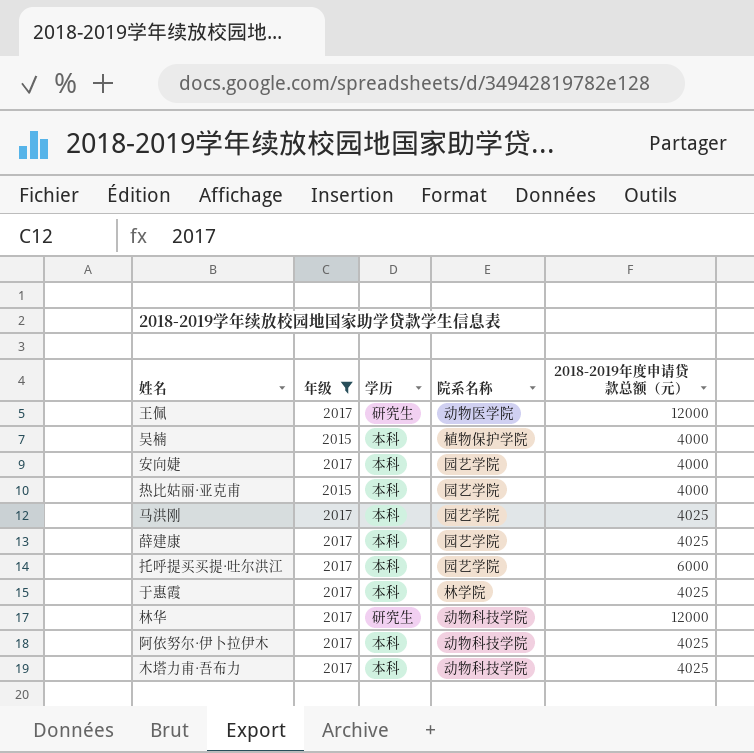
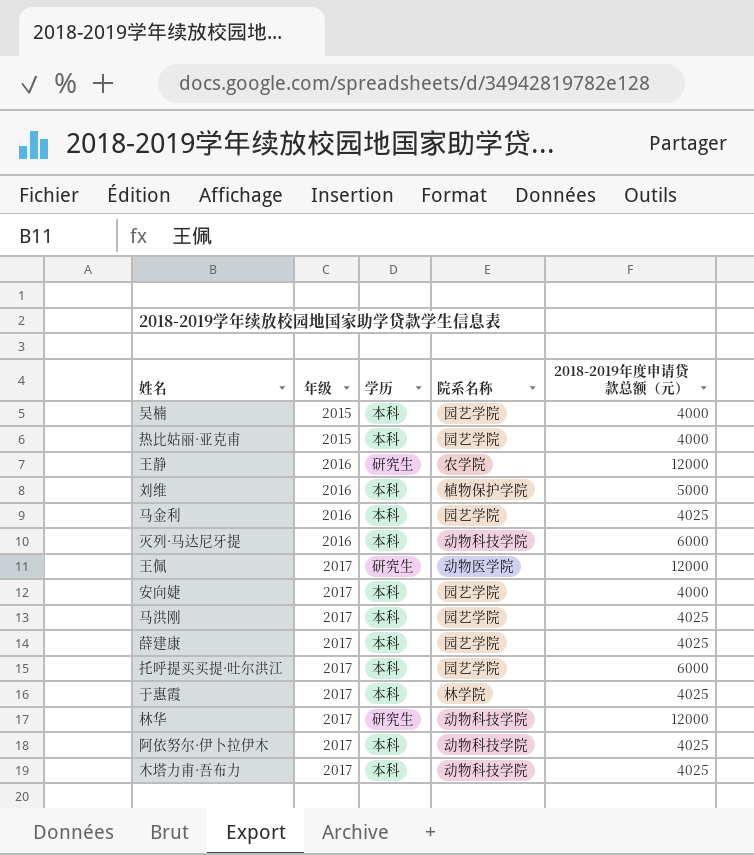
filter: 年级 != 2016 -> none
row order: none -> 年级 ascending
吴楠 | 院系名称: 植物保护学院 -> 园艺学院

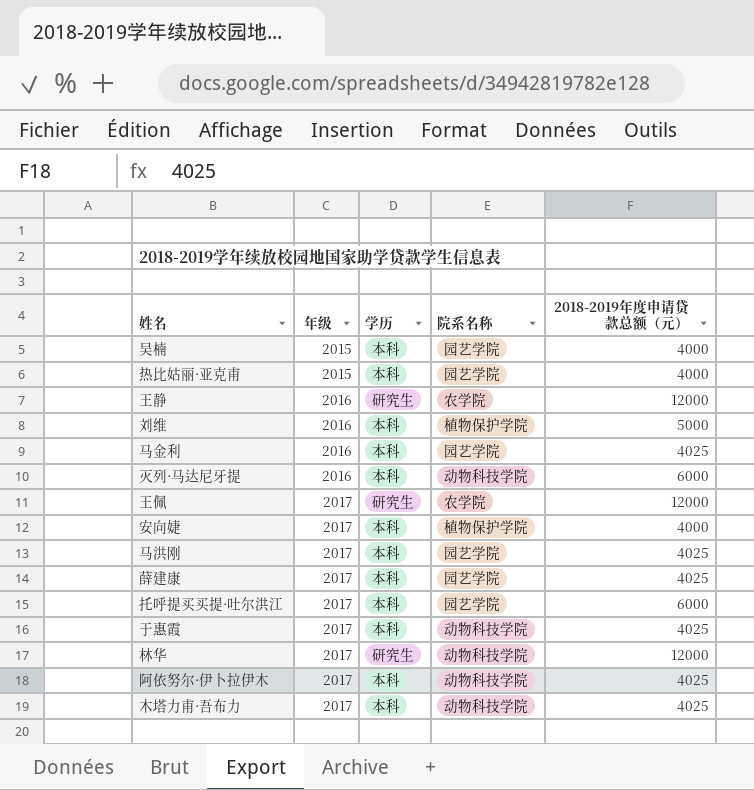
王佩 | 院系名称: 动物医学院 -> 农学院
安向婕 | 院系名称: 园艺学院 -> 植物保护学院
于惠霞 | 院系名称: 林学院 -> 动物科技学院

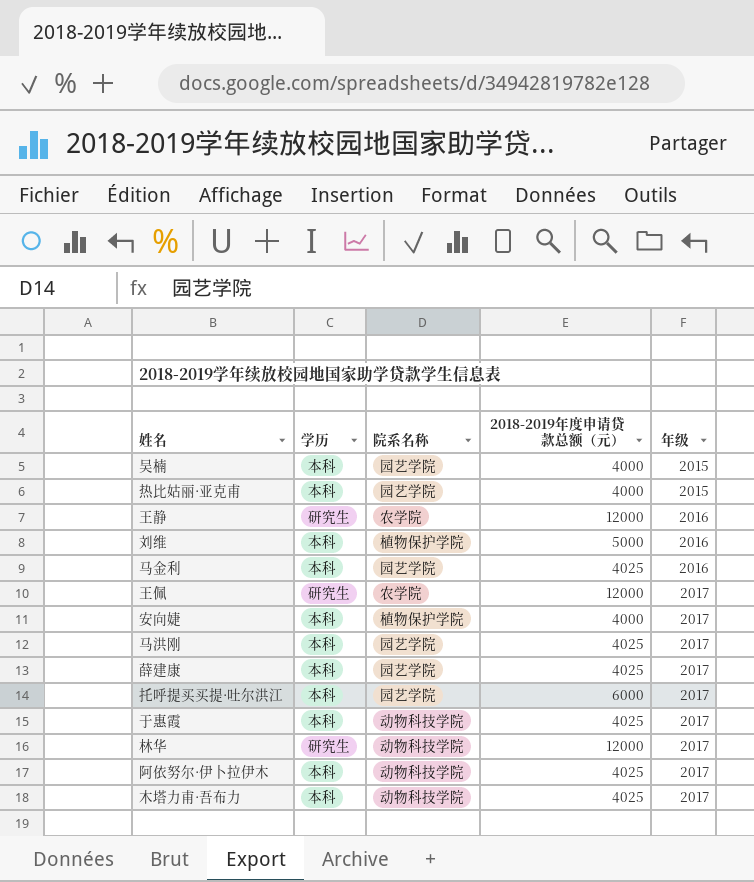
column 年级 | position: 2 -> 5
row 灭列·马达尼牙提: 2016 | 本科 | 动物科技学院 | 6000 -> none

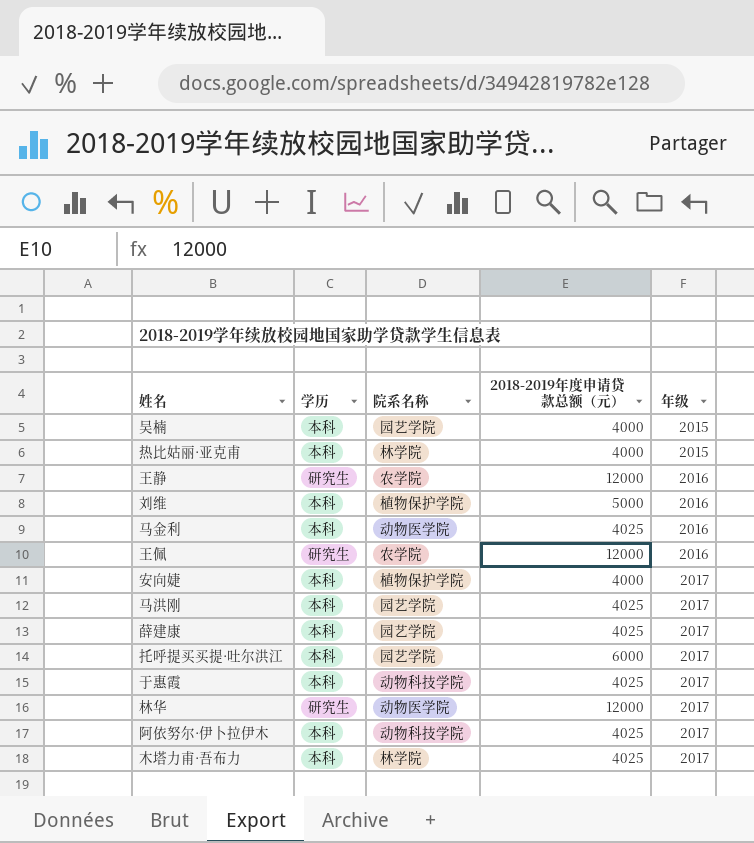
热比姑丽·亚克甫 | 院系名称: 园艺学院 -> 林学院
马金利 | 院系名称: 园艺学院 -> 动物医学院
王佩 | 年级: 2017 -> 2016
林华 | 院系名称: 动物科技学院 -> 动物医学院
木塔力甫·吾布力 | 院系名称: 动物科技学院 -> 林学院

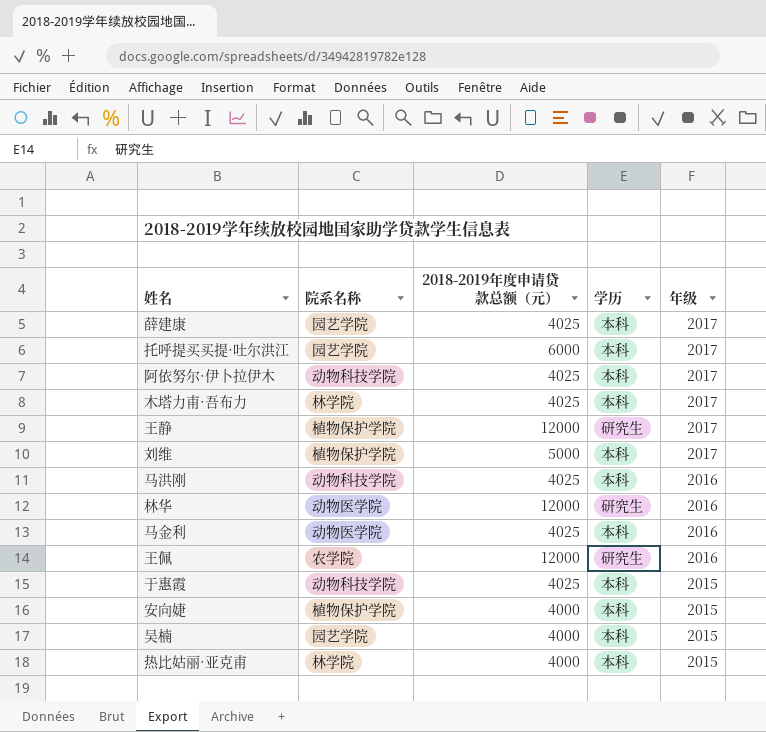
row order: 年级 ascending -> 年级 descending
column 学历 | position: 2 -> 4
王静 | 院系名称: 农学院 -> 植物保护学院
王静 | 年级: 2016 -> 2017
刘维 | 年级: 2016 -> 2017
马洪刚 | 院系名称: 园艺学院 -> 动物科技学院
马洪刚 | 年级: 2017 -> 2016
林华 | 年级: 2017 -> 2016
于惠霞 | 年级: 2017 -> 2015
安向婕 | 年级: 2017 -> 2015

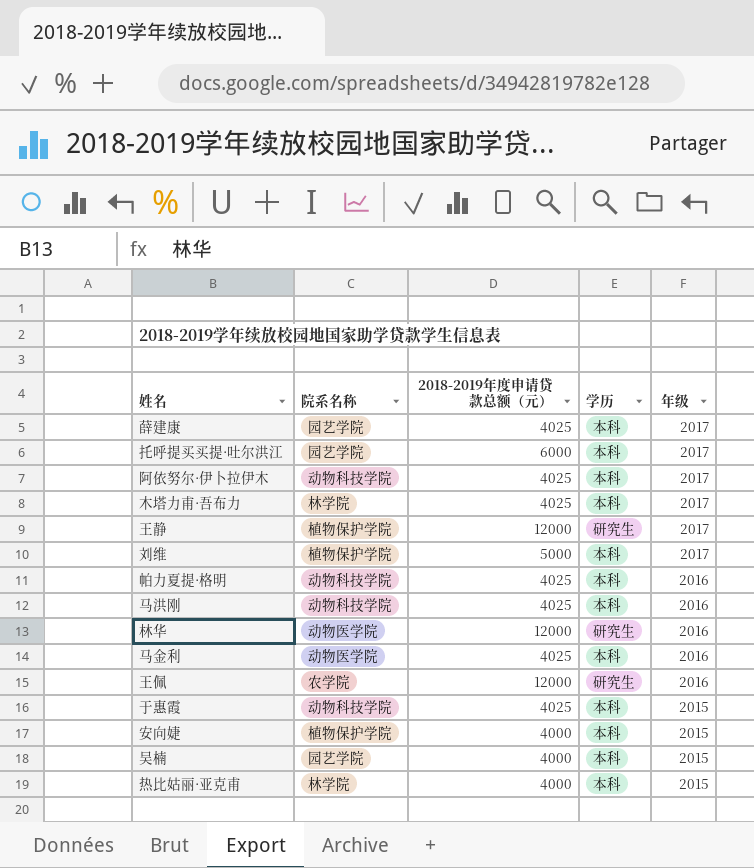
row 帕力夏提·格明: none -> 动物科技学院 | 4025 | 本科 | 2016

